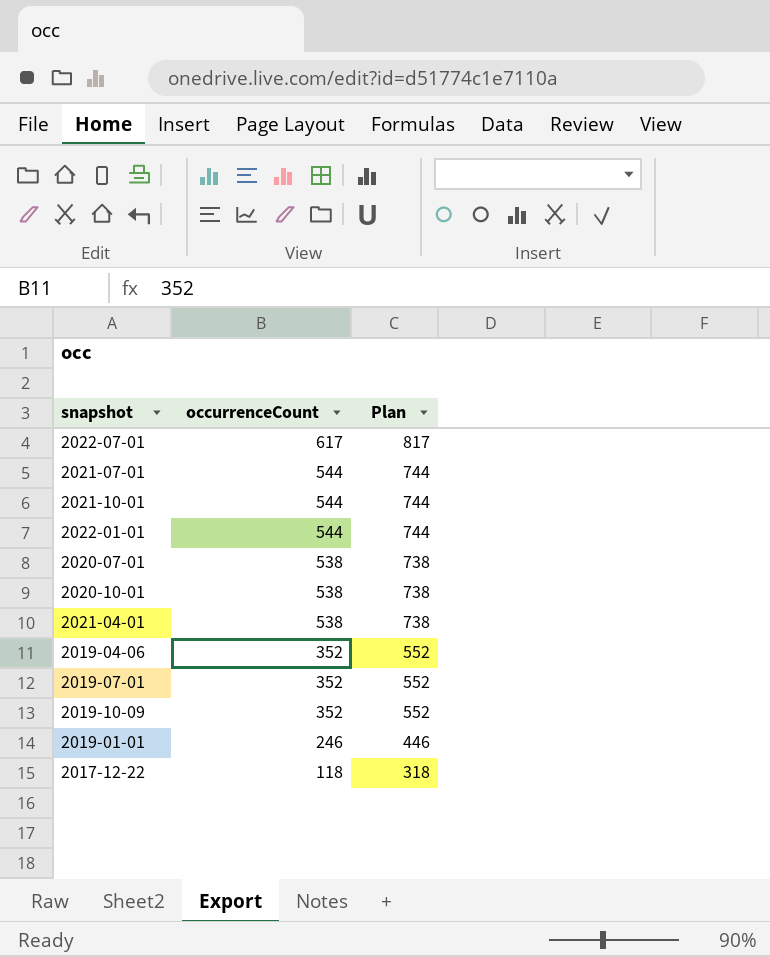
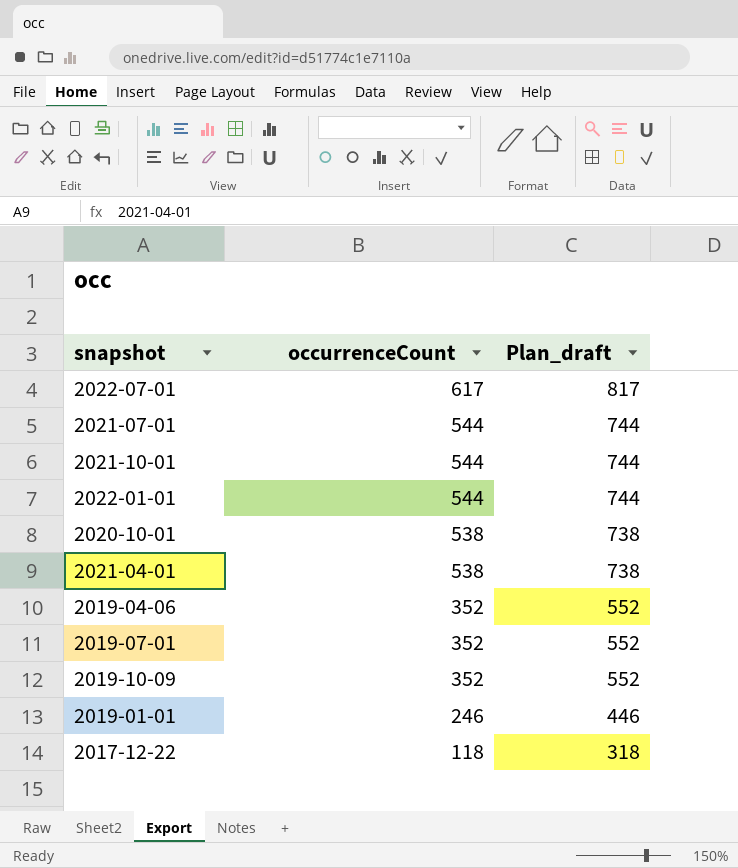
column name: Plan -> Plan_draft
row 2020-07-01: 538 | 738 -> none

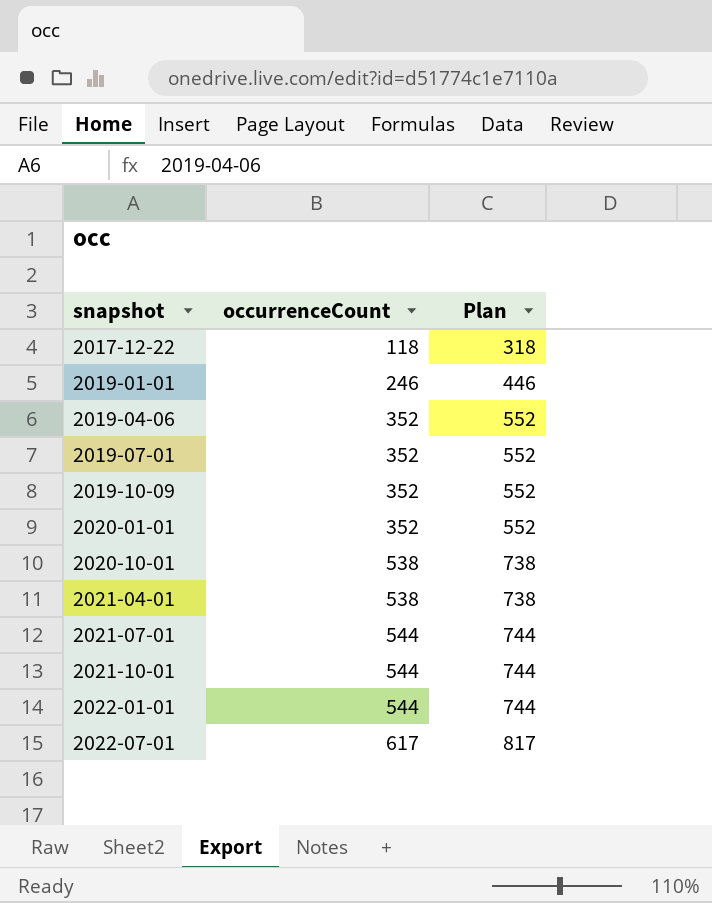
row order: occurrenceCount descending -> snapshot ascending
column name: Plan_draft -> Plan
row 2020-01-01: none -> 352 | 552

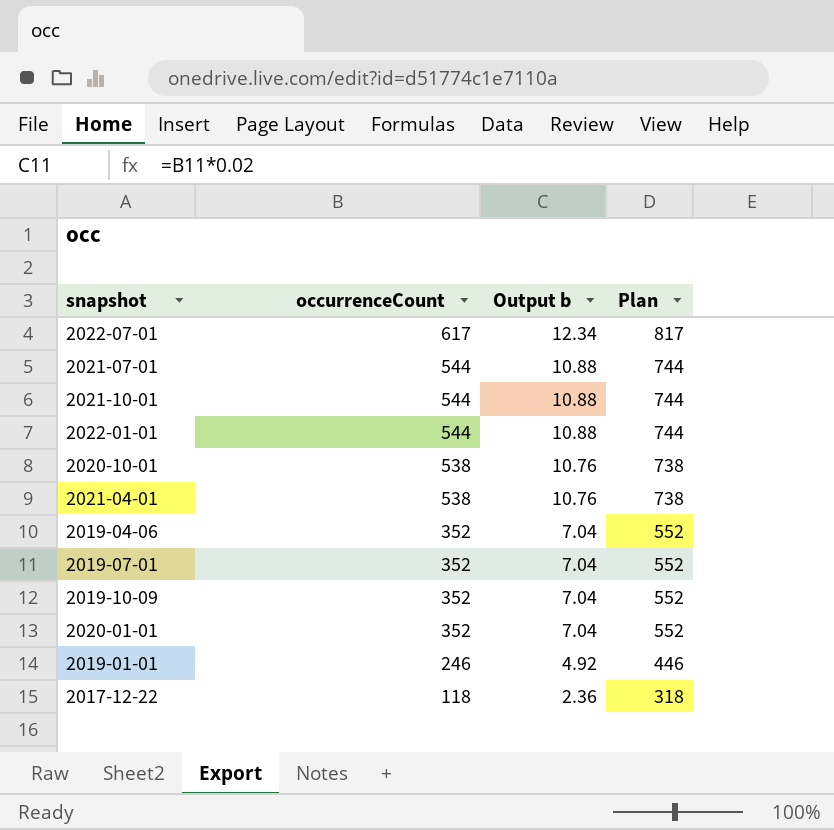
row order: snapshot ascending -> occurrenceCount descending
column Output b | formula: none -> [occurrenceCount] * 0.02

